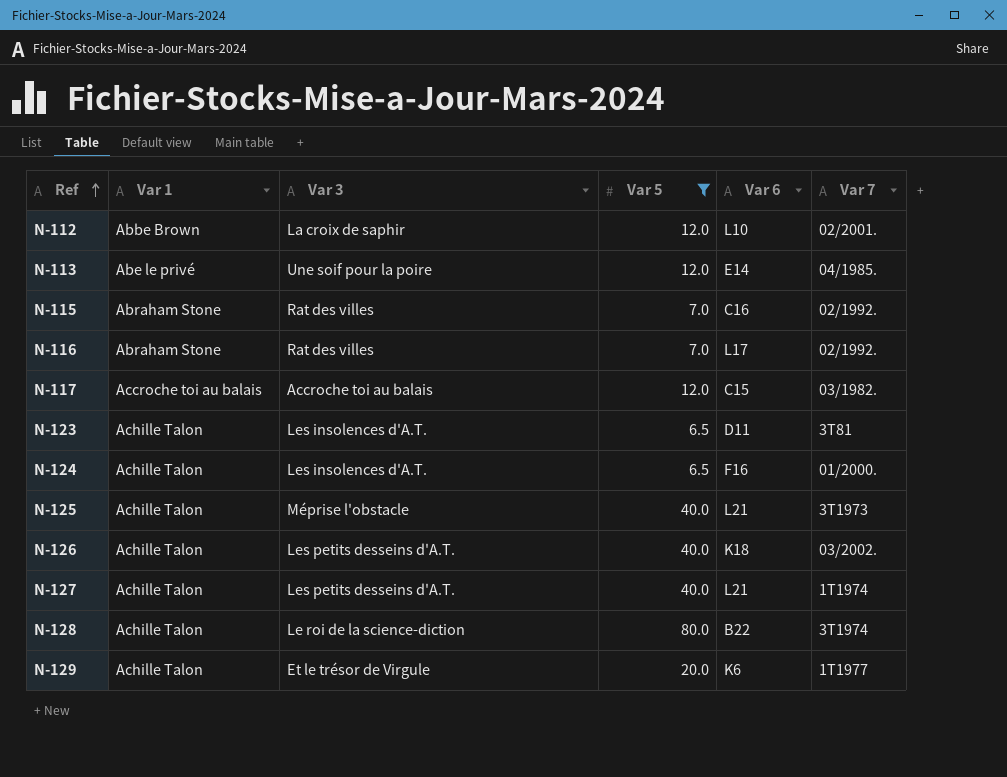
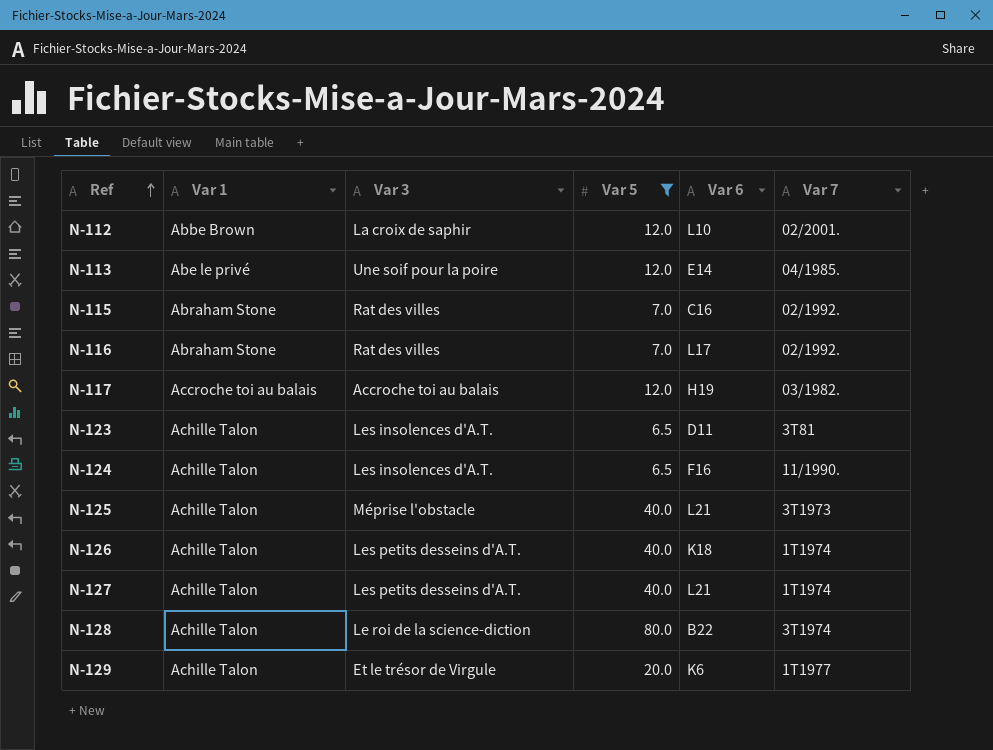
N-117 | Var 6: C15 -> H19
N-124 | Var 7: 01/2000. -> 11/1990.
N-126 | Var 7: 03/2002. -> 1T1974

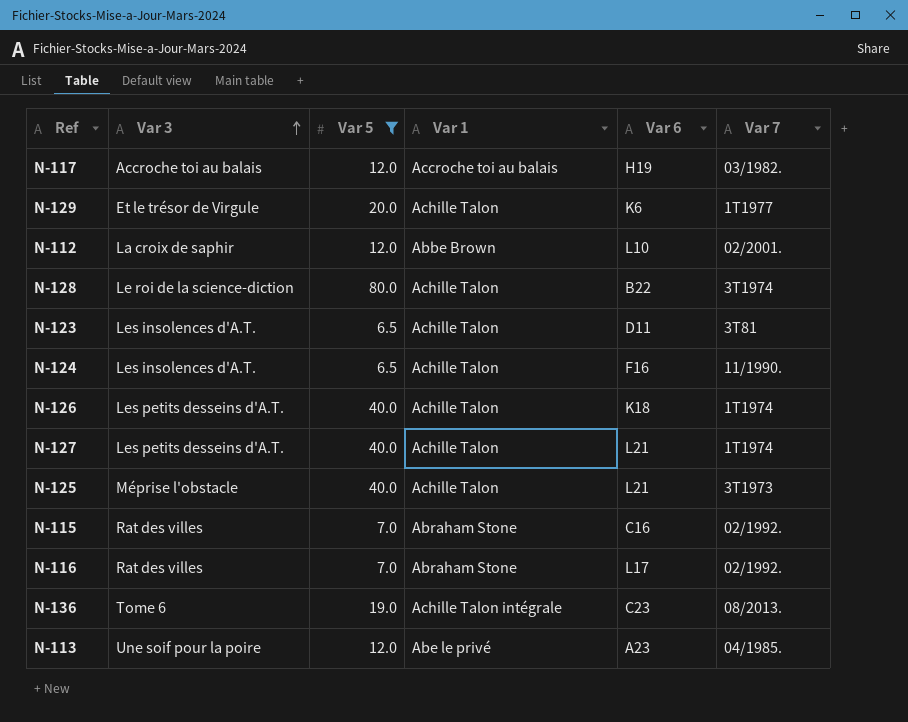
row order: Ref ascending -> Var 3 ascending
column Var 1 | position: 2 -> 4
row N-136: none -> Tome 6 | 19.0 | Achille Talon intégrale | C23 | 08/2013.
N-113 | Var 6: E14 -> A23

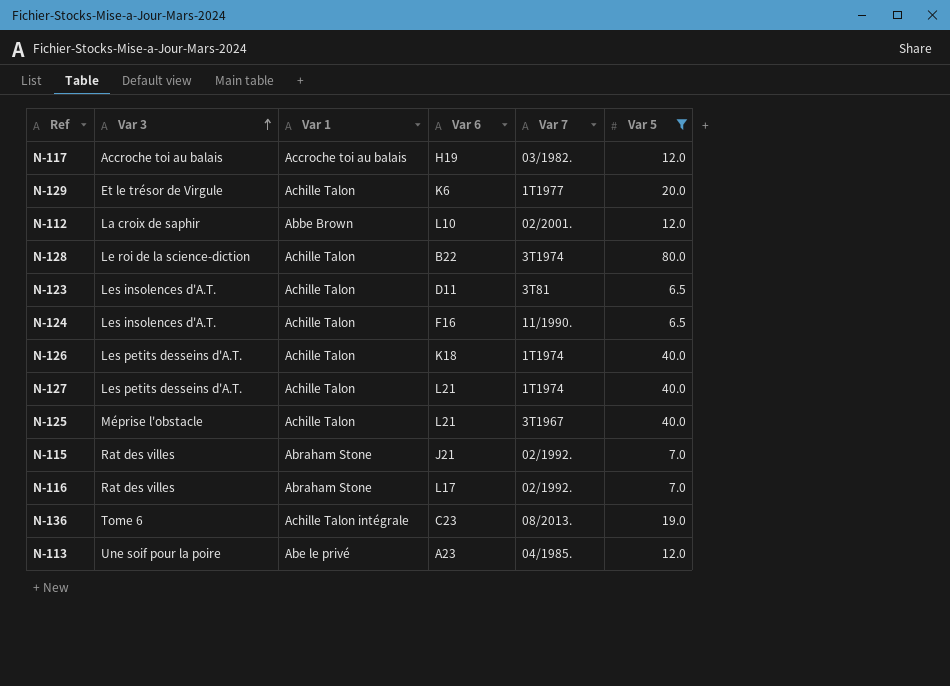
column Var 5 | position: 3 -> 6
N-125 | Var 7: 3T1973 -> 3T1967
N-115 | Var 6: C16 -> J21

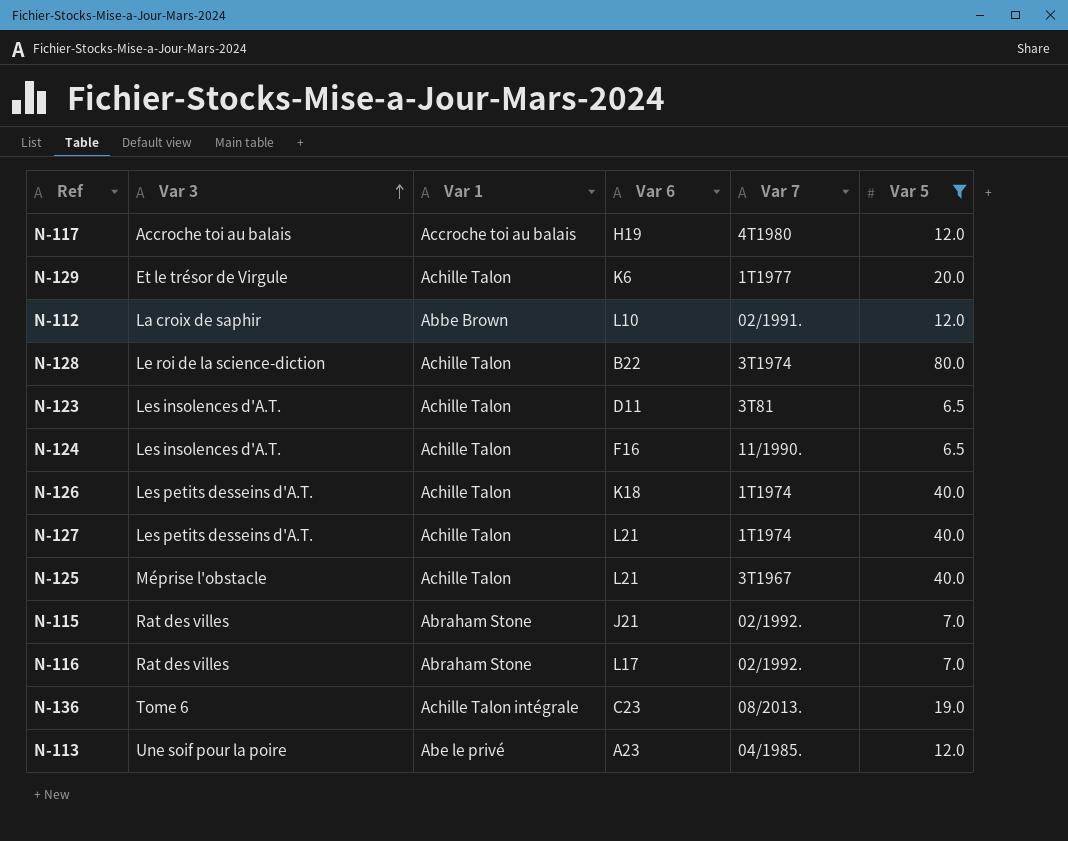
N-117 | Var 7: 03/1982. -> 4T1980
N-112 | Var 7: 02/2001. -> 02/1991.

